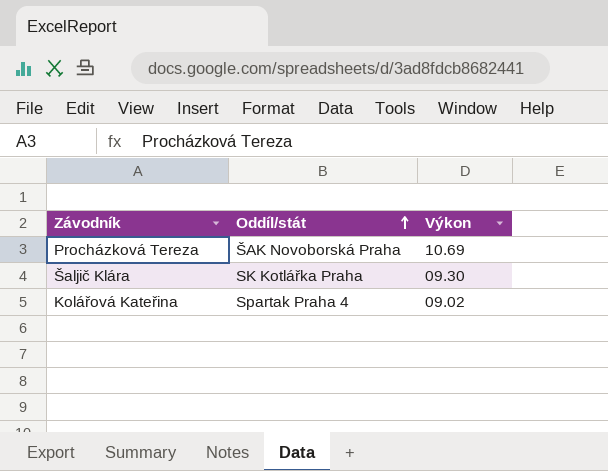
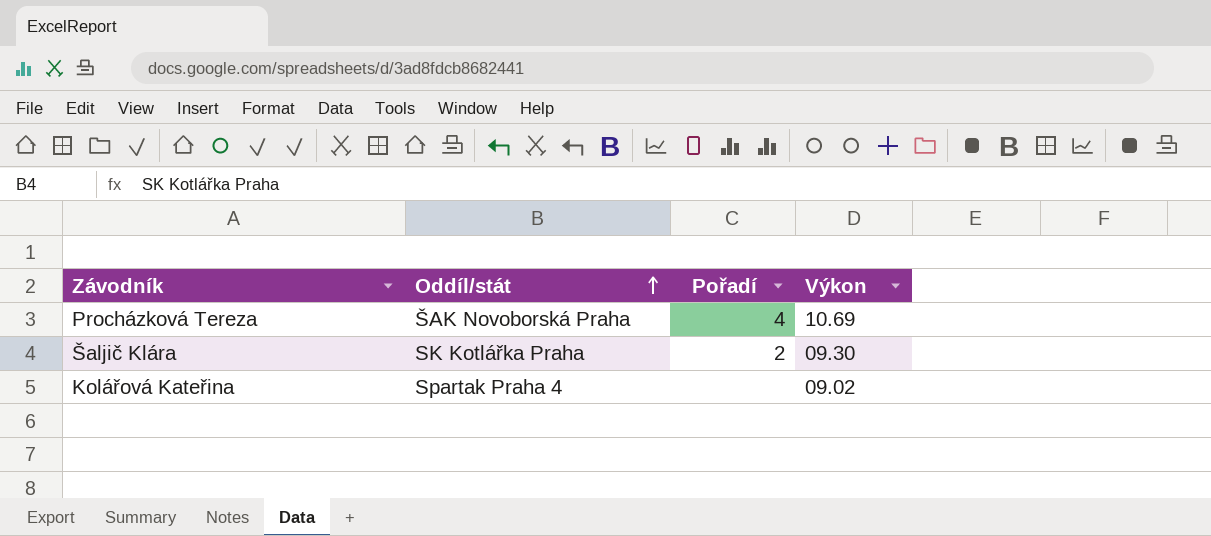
column Pořadí | position: none -> 3

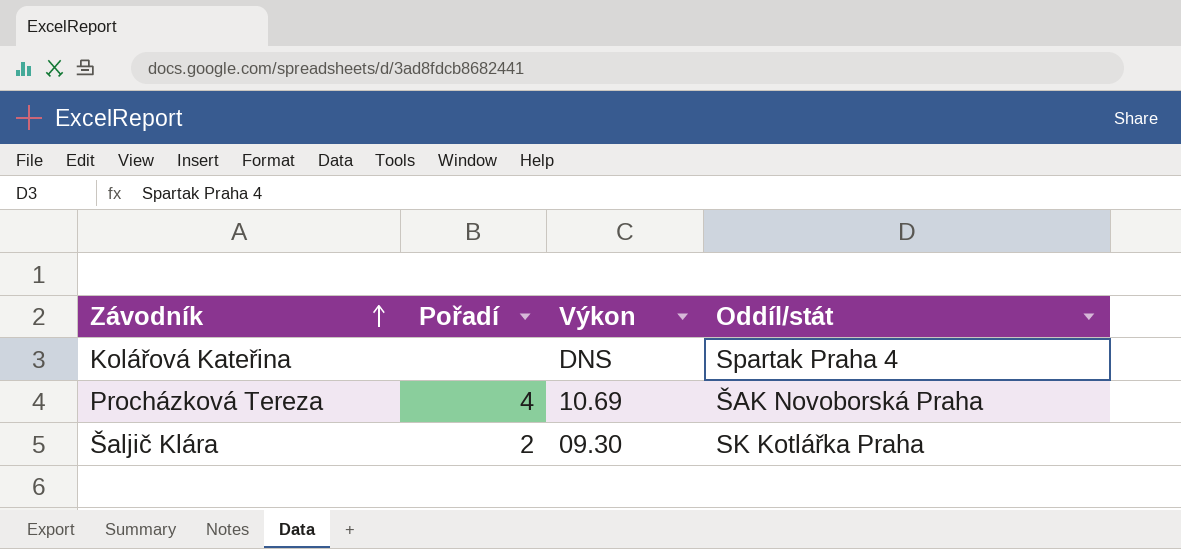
row order: Oddíl/stát ascending -> Závodník ascending
column Oddíl/stát | position: 2 -> 4
Kolářová Kateřina | Výkon: 09.02 -> DNS

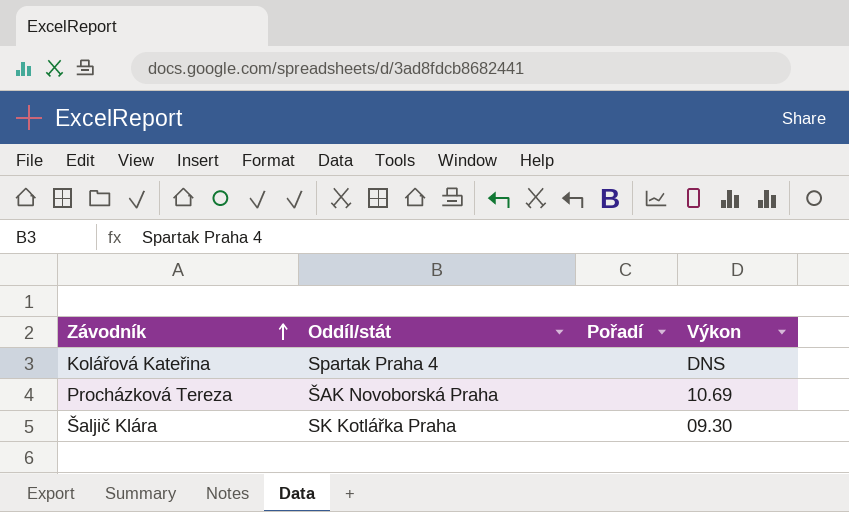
column Oddíl/stát | position: 4 -> 2
Procházková Tereza | Pořadí: 4 -> none
Šaljič Klára | Pořadí: 2 -> none

